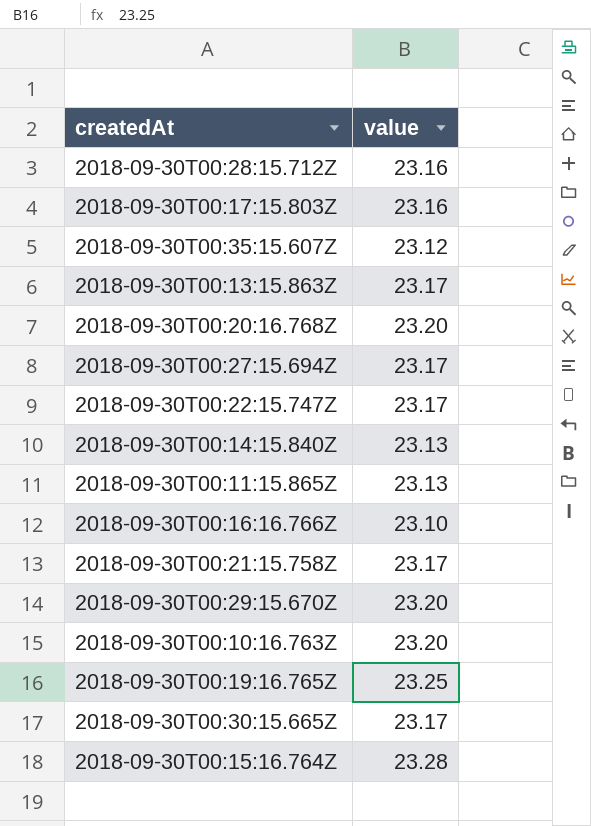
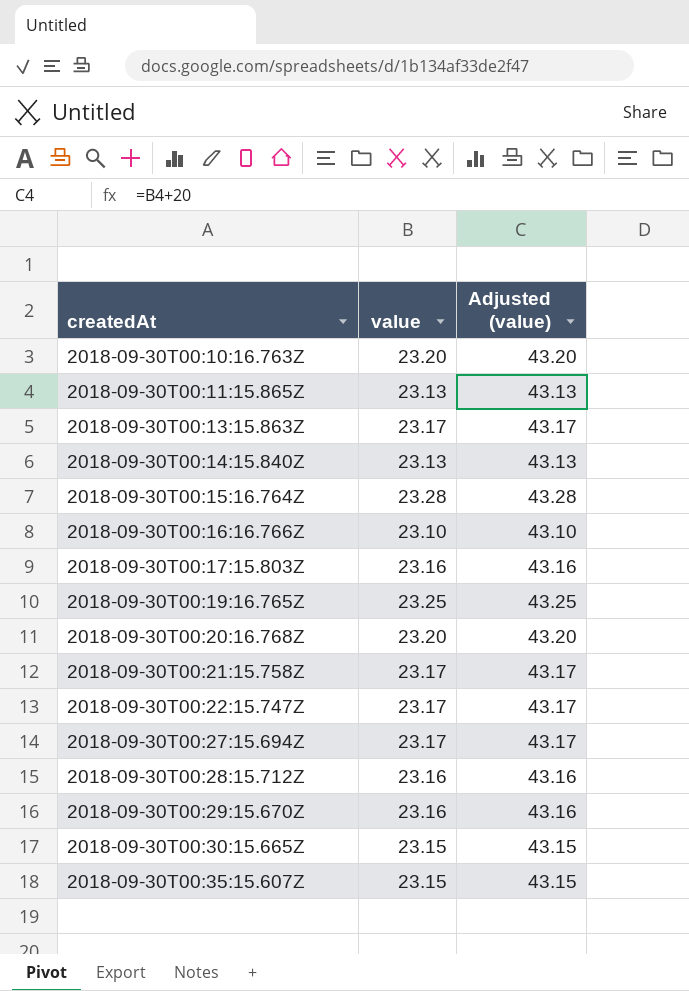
row order: none -> createdAt ascending
column Adjusted (value) | formula: none -> [value] + 20
2018-09-30T00:29:15.670Z | value: 23.20 -> 23.16
2018-09-30T00:30:15.665Z | value: 23.17 -> 23.15
2018-09-30T00:35:15.607Z | value: 23.12 -> 23.15

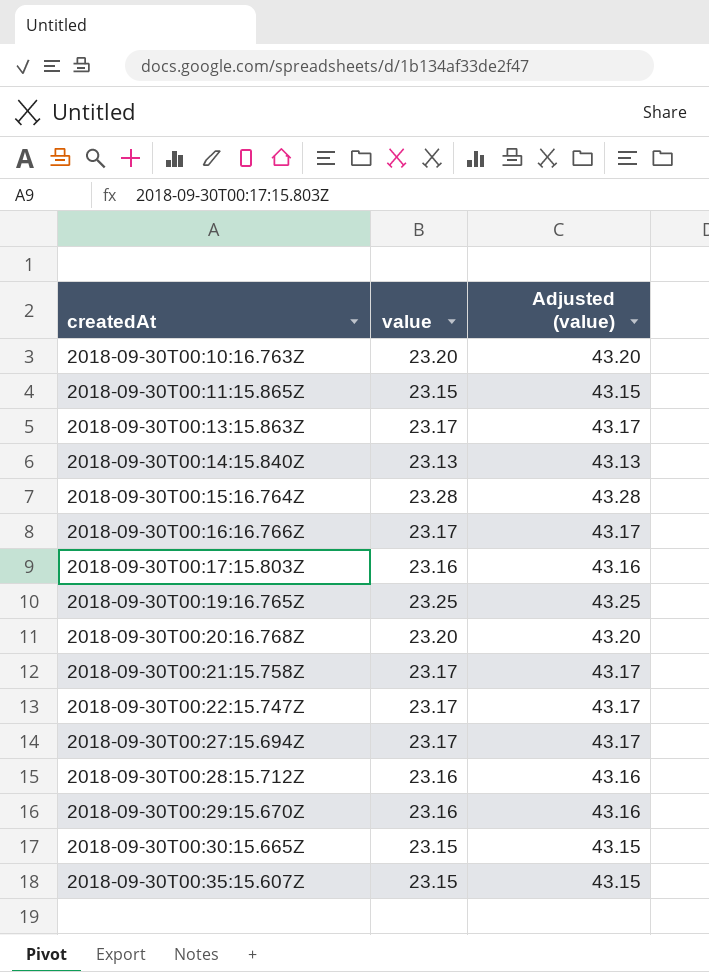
2018-09-30T00:11:15.865Z | value: 23.13 -> 23.15
2018-09-30T00:11:15.865Z | Adjusted (value): 43.13 -> 43.15
2018-09-30T00:16:16.766Z | value: 23.10 -> 23.17
2018-09-30T00:16:16.766Z | Adjusted (value): 43.10 -> 43.17

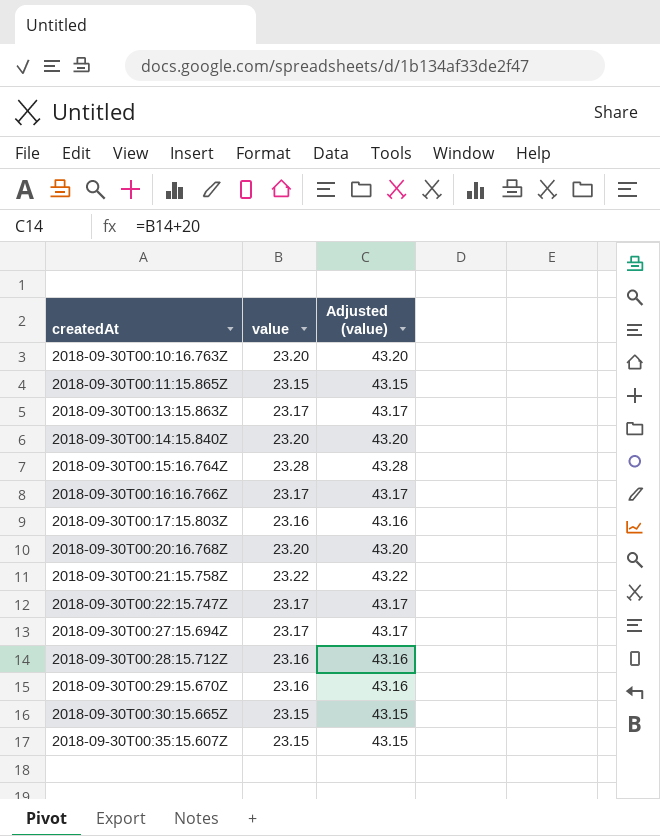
row 2018-09-30T00:19:16.765Z: 23.25 | 43.25 -> none
2018-09-30T00:14:15.840Z | value: 23.13 -> 23.20
2018-09-30T00:14:15.840Z | Adjusted (value): 43.13 -> 43.20
2018-09-30T00:21:15.758Z | value: 23.17 -> 23.22
2018-09-30T00:21:15.758Z | Adjusted (value): 43.17 -> 43.22

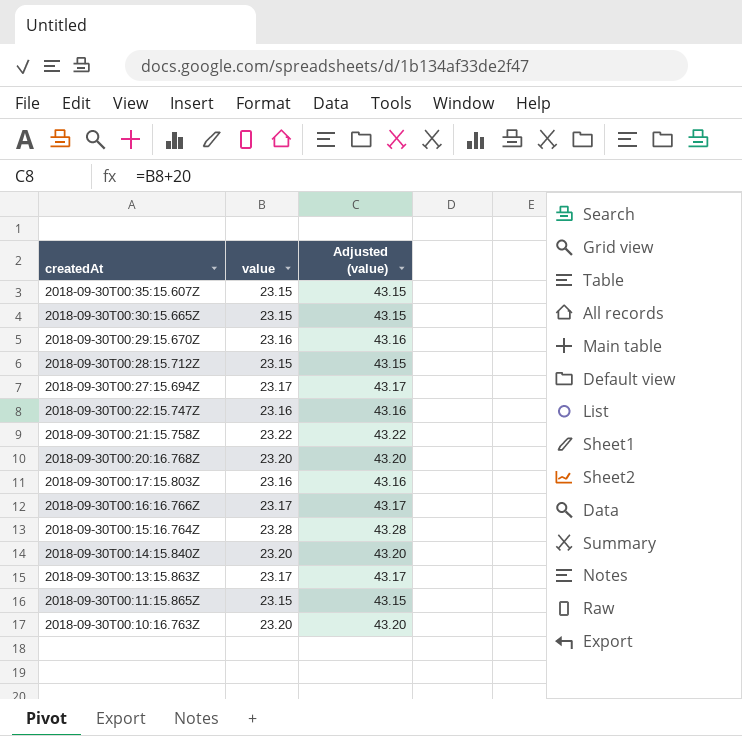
row order: createdAt ascending -> createdAt descending
2018-09-30T00:28:15.712Z | value: 23.16 -> 23.15
2018-09-30T00:28:15.712Z | Adjusted (value): 43.16 -> 43.15
2018-09-30T00:22:15.747Z | value: 23.17 -> 23.16
2018-09-30T00:22:15.747Z | Adjusted (value): 43.17 -> 43.16

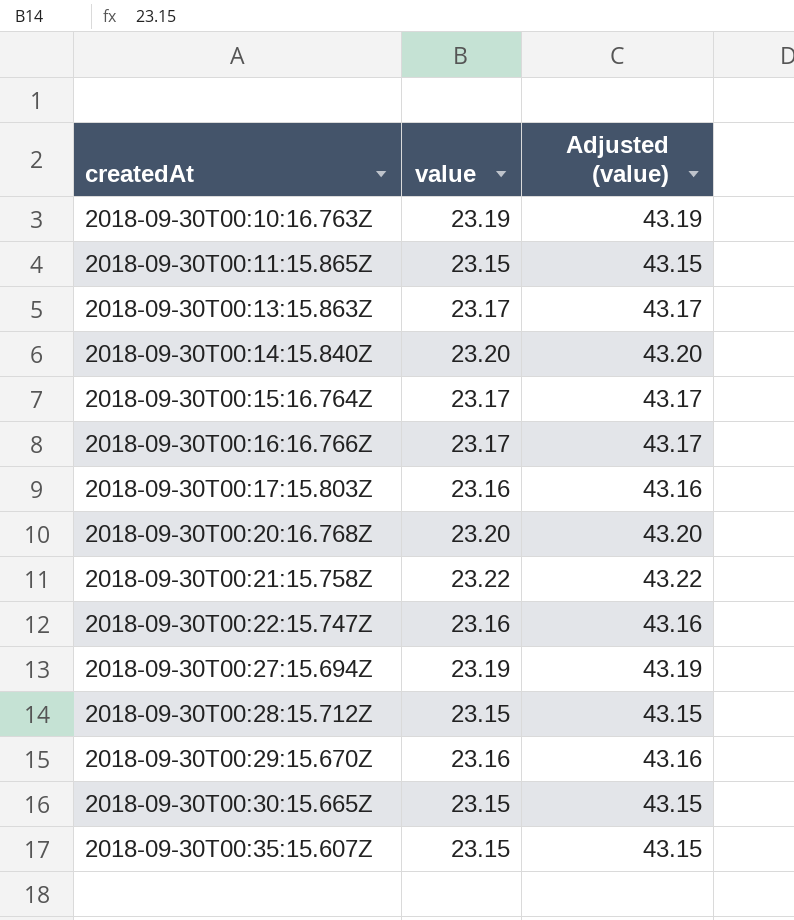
row order: createdAt descending -> createdAt ascending
2018-09-30T00:10:16.763Z | value: 23.20 -> 23.19
2018-09-30T00:10:16.763Z | Adjusted (value): 43.20 -> 43.19
2018-09-30T00:15:16.764Z | value: 23.28 -> 23.17
2018-09-30T00:15:16.764Z | Adjusted (value): 43.28 -> 43.17
2018-09-30T00:27:15.694Z | value: 23.17 -> 23.19
2018-09-30T00:27:15.694Z | Adjusted (value): 43.17 -> 43.19

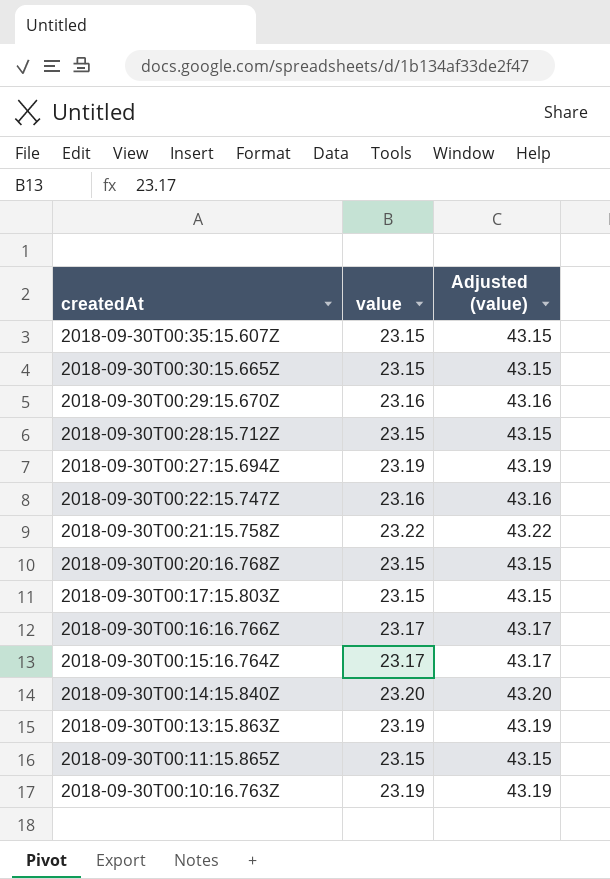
row order: createdAt ascending -> createdAt descending
2018-09-30T00:20:16.768Z | value: 23.20 -> 23.15
2018-09-30T00:20:16.768Z | Adjusted (value): 43.20 -> 43.15
2018-09-30T00:17:15.803Z | value: 23.16 -> 23.15
2018-09-30T00:17:15.803Z | Adjusted (value): 43.16 -> 43.15
2018-09-30T00:13:15.863Z | value: 23.17 -> 23.19
2018-09-30T00:13:15.863Z | Adjusted (value): 43.17 -> 43.19

